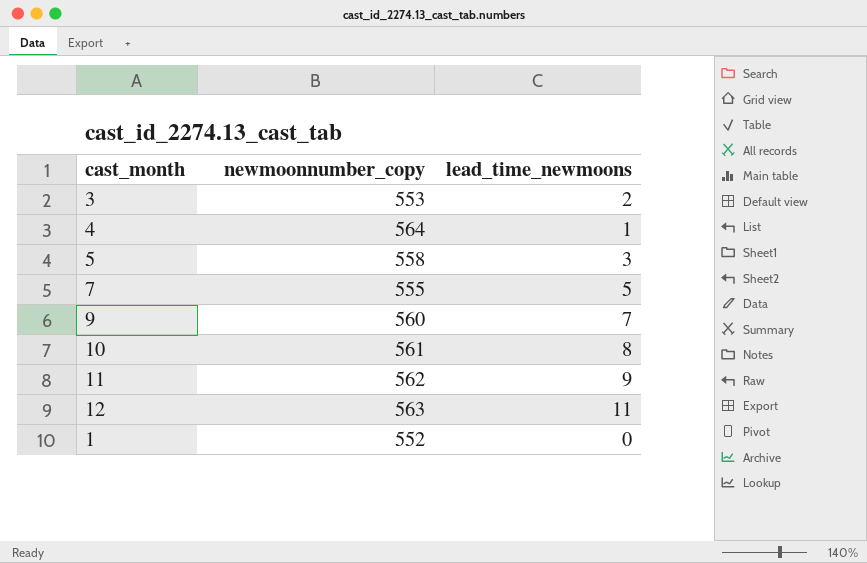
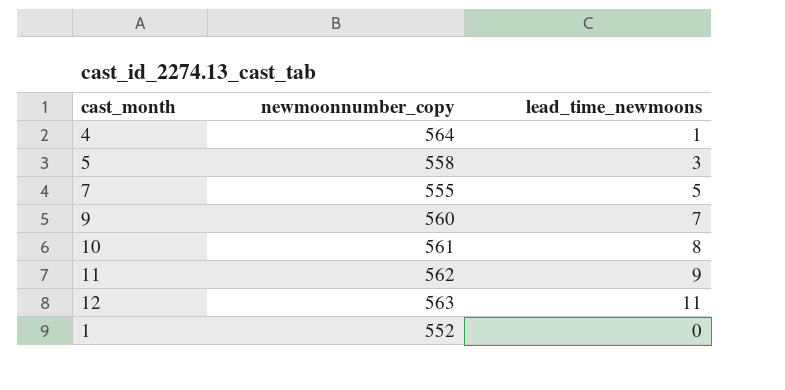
row 3: 553 | 2 -> none

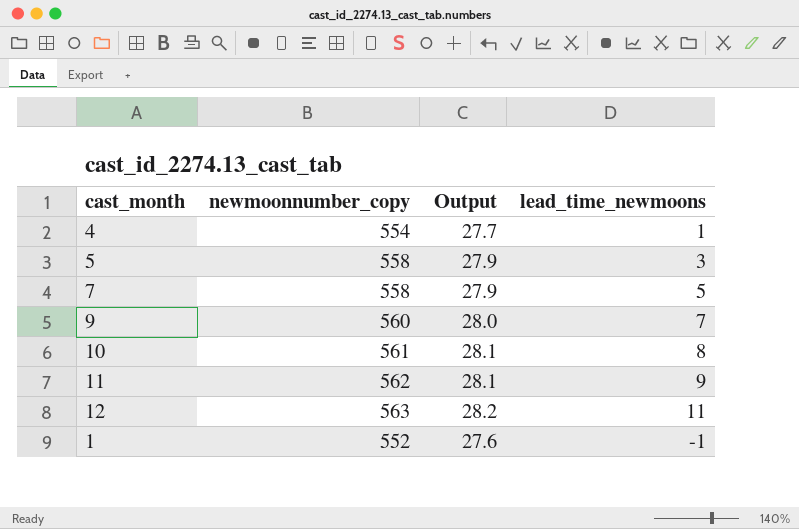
column Output | formula: none -> [newmoonnumber_copy] * 0.05
4 | newmoonnumber_copy: 564 -> 554
7 | newmoonnumber_copy: 555 -> 558
1 | lead_time_newmoons: 0 -> -1

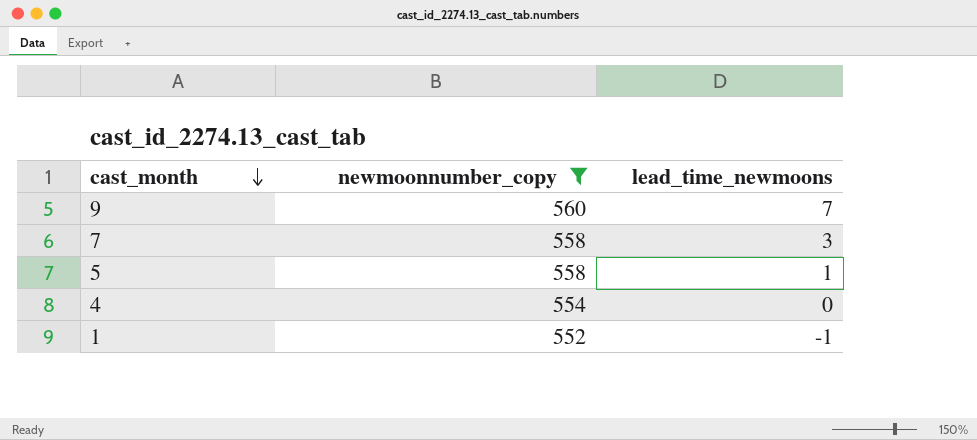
filter: none -> newmoonnumber_copy <= 560
row order: none -> cast_month descending
column Output | formula: [newmoonnumber_copy] * 0.05 -> none
7 | lead_time_newmoons: 5 -> 3
5 | lead_time_newmoons: 3 -> 1
4 | lead_time_newmoons: 1 -> 0

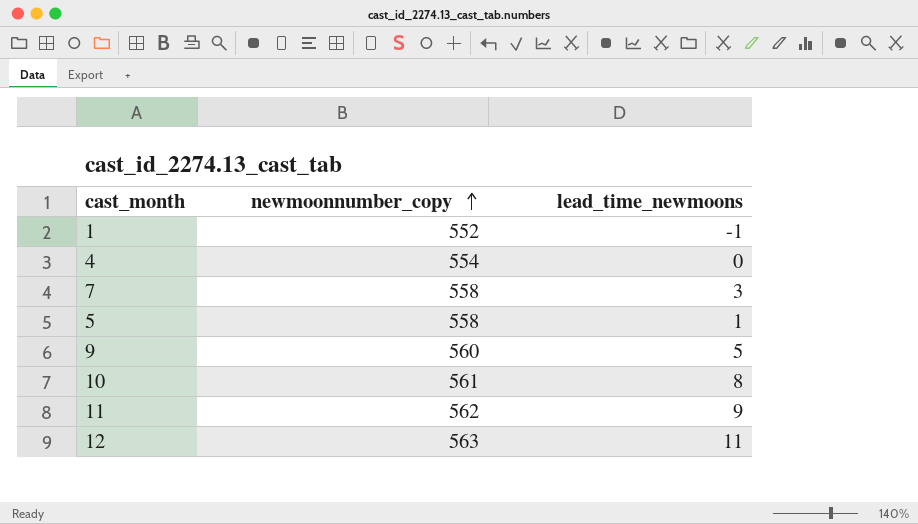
filter: newmoonnumber_copy <= 560 -> none
row order: cast_month descending -> newmoonnumber_copy ascending
9 | lead_time_newmoons: 7 -> 5

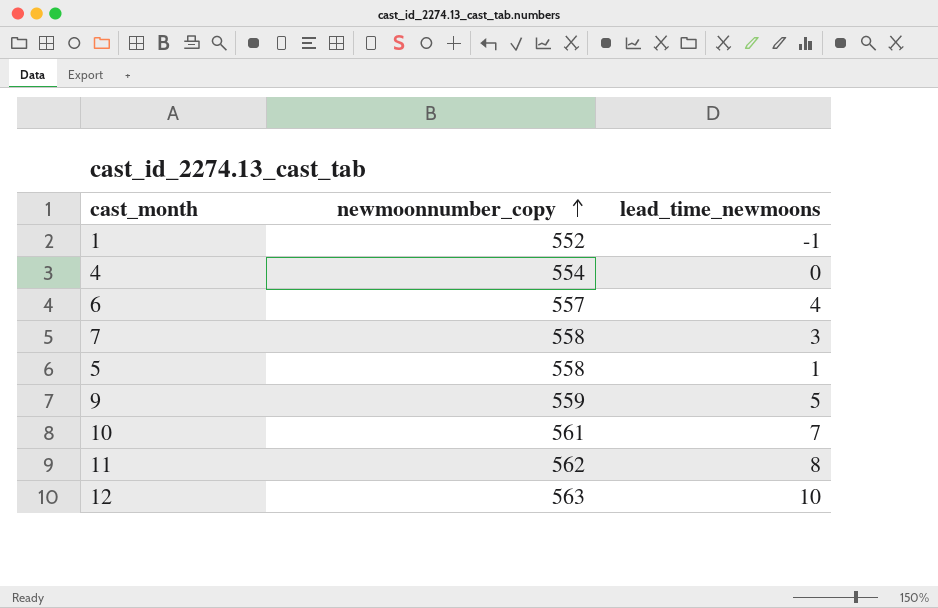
row 6: none -> 557 | 4
9 | newmoonnumber_copy: 560 -> 559
10 | lead_time_newmoons: 8 -> 7
11 | lead_time_newmoons: 9 -> 8
12 | lead_time_newmoons: 11 -> 10

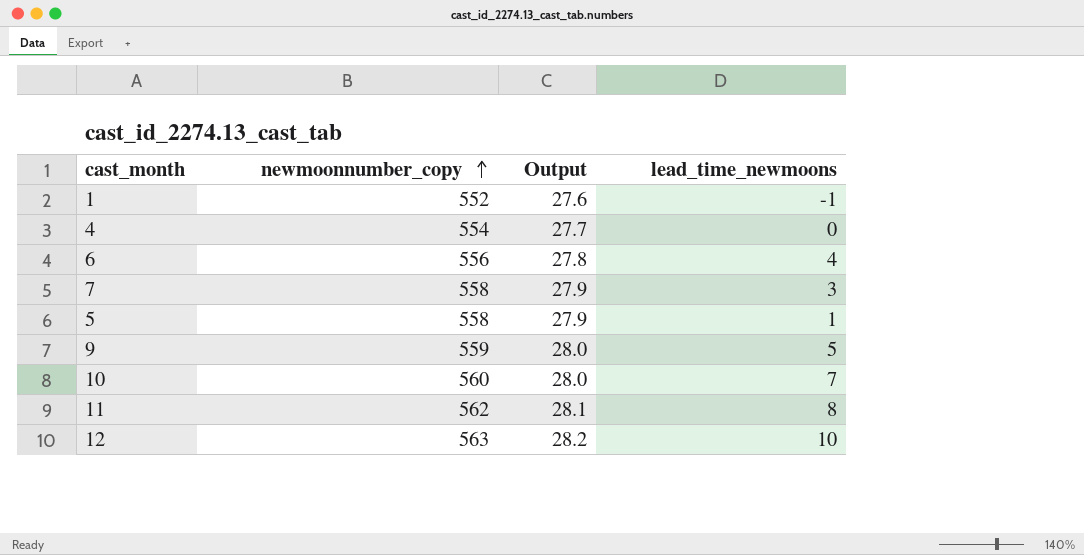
column Output | formula: none -> [newmoonnumber_copy] * 0.05
6 | newmoonnumber_copy: 557 -> 556
10 | newmoonnumber_copy: 561 -> 560

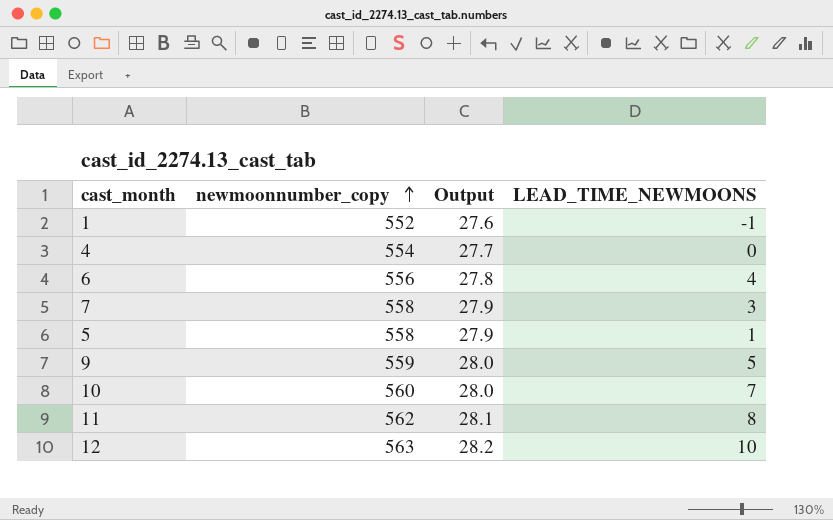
column name: lead_time_newmoons -> LEAD_TIME_NEWMOONS

